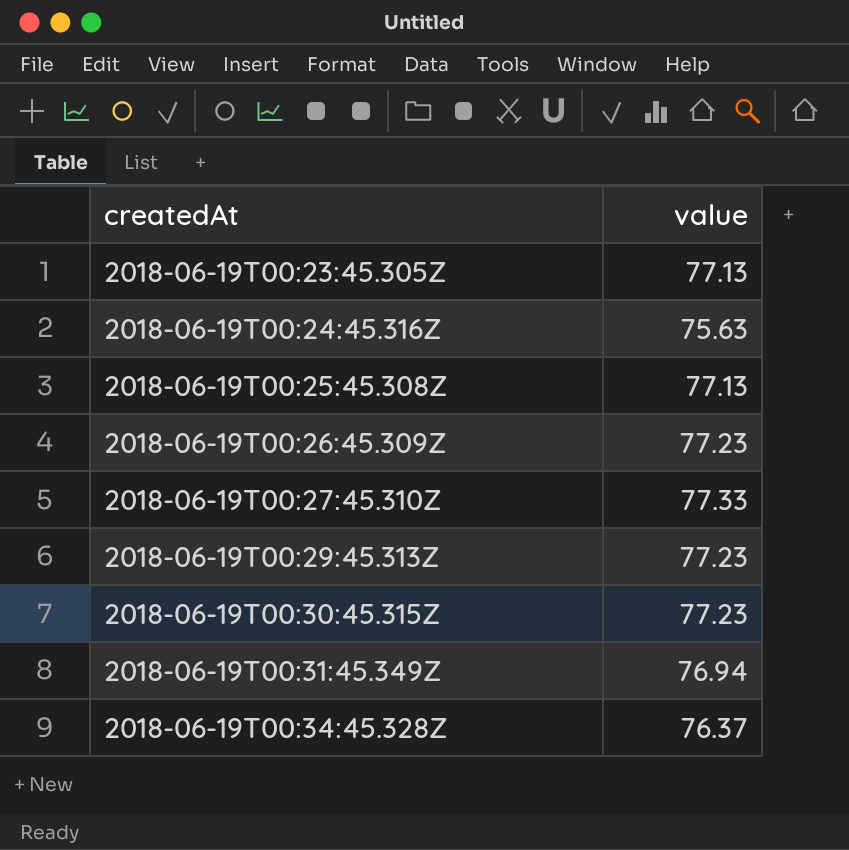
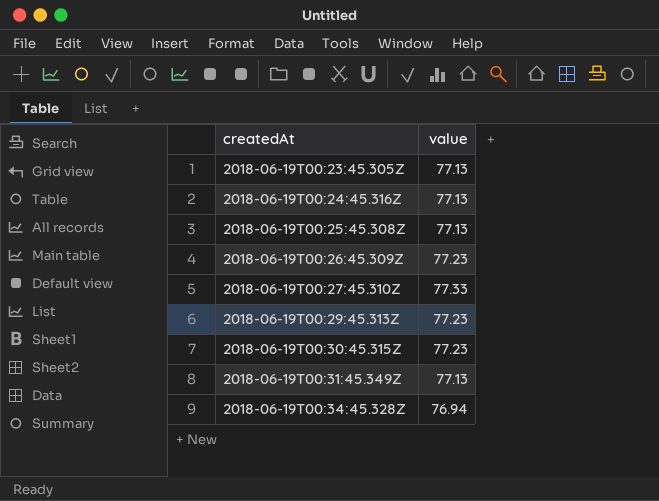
2018-06-19T00:24:45.316Z | value: 75.63 -> 77.13
2018-06-19T00:31:45.349Z | value: 76.94 -> 77.13
2018-06-19T00:34:45.328Z | value: 76.37 -> 76.94

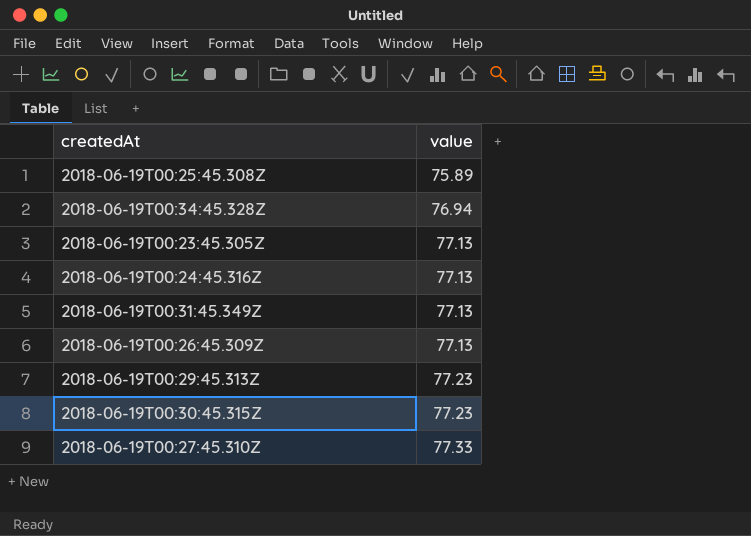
row order: createdAt ascending -> value ascending
2018-06-19T00:25:45.308Z | value: 77.13 -> 75.89
2018-06-19T00:26:45.309Z | value: 77.23 -> 77.13

